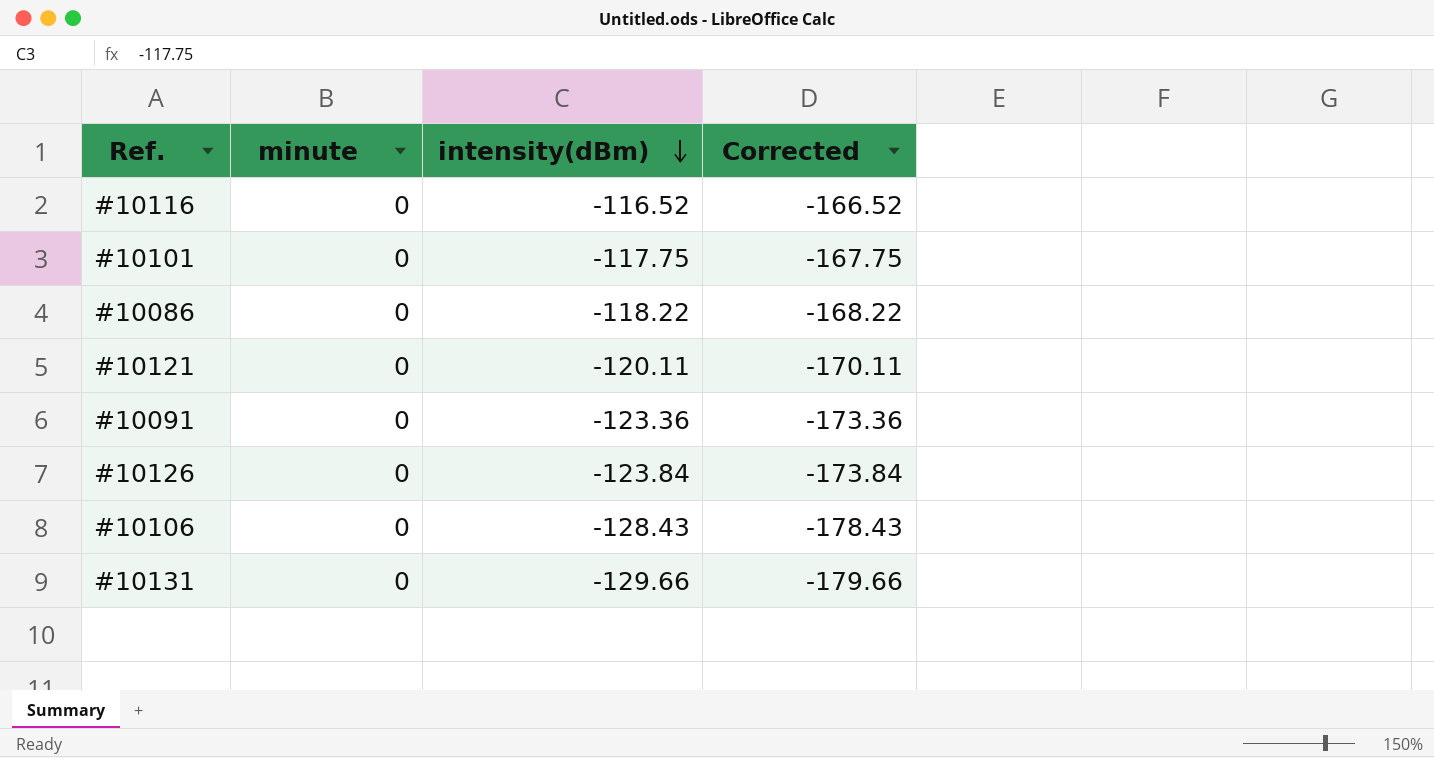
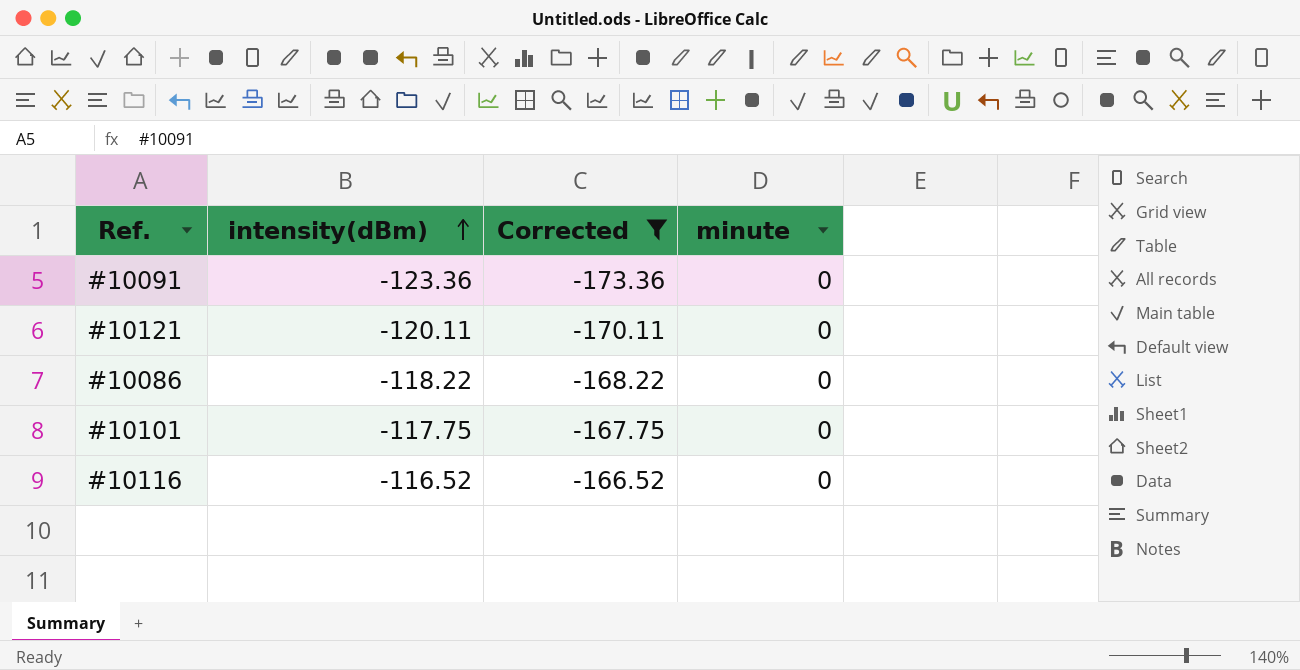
filter: none -> Corrected >= -173.36
row order: intensity(dBm) descending -> intensity(dBm) ascending
column minute | position: 2 -> 4

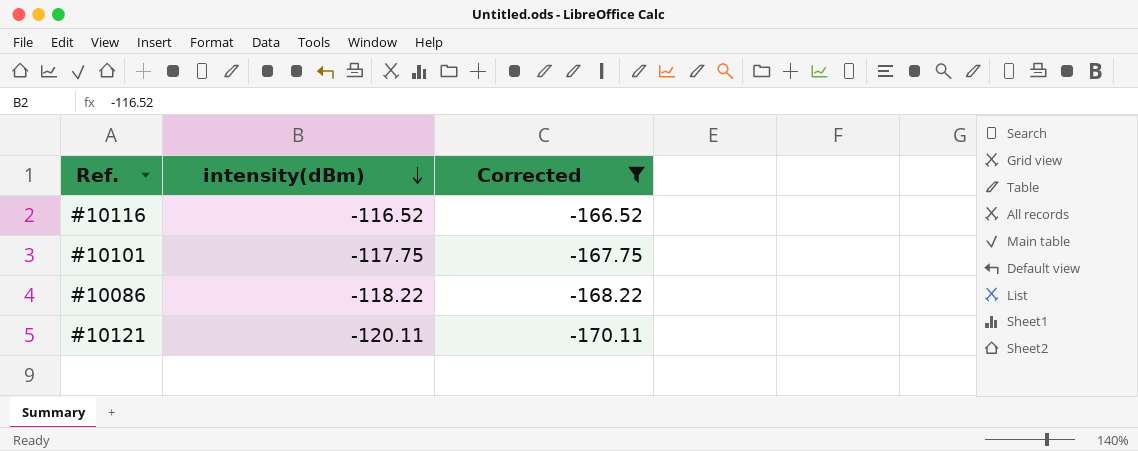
row order: intensity(dBm) ascending -> intensity(dBm) descending
column minute | position: 4 -> none
row #10091: -123.36 | -173.36 | 0 -> none

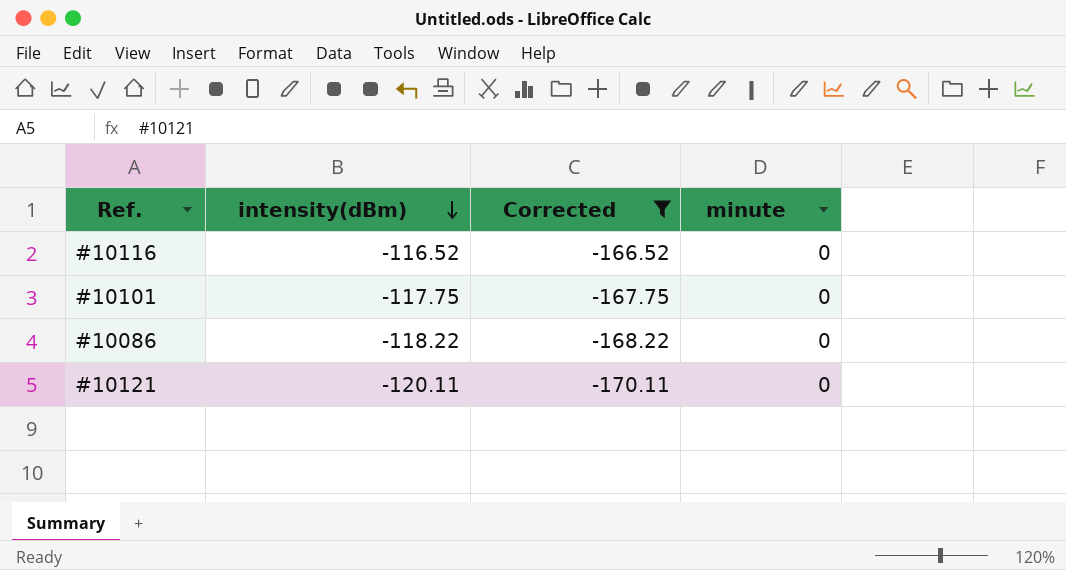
column minute | position: none -> 4

